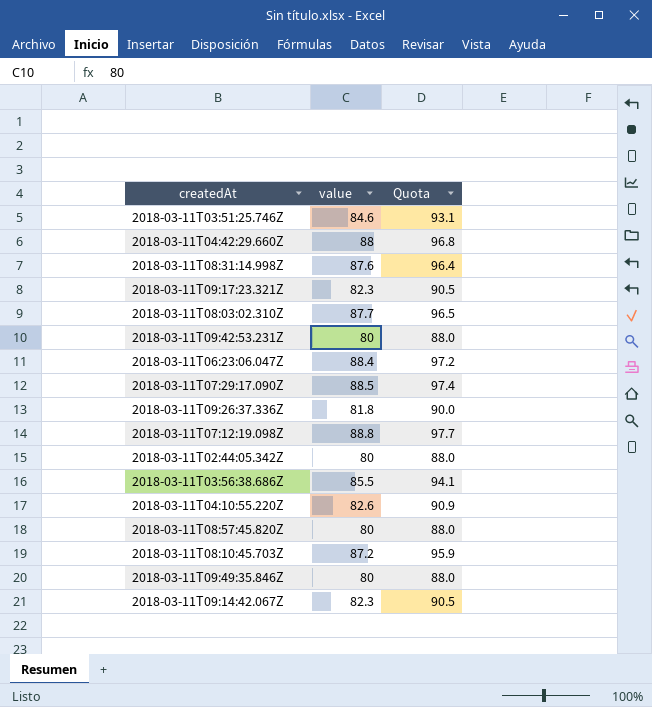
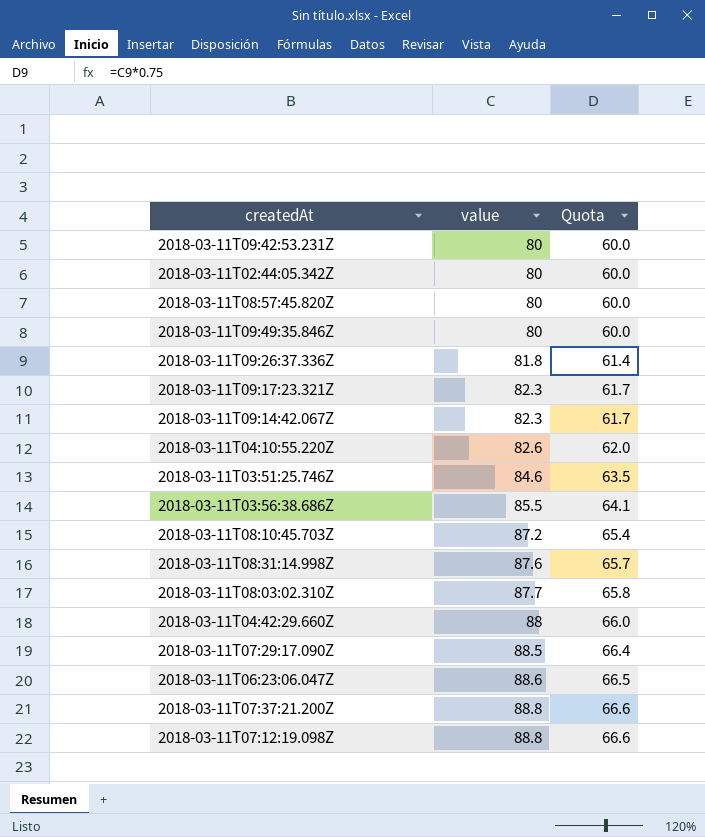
row order: none -> value ascending
column Quota | formula: [value] * 1.1 -> [value] * 0.75
2018-03-11T06:23:06.047Z | value: 88.4 -> 88.6
row 2018-03-11T07:37:21.200Z: none -> 88.8 | 66.6

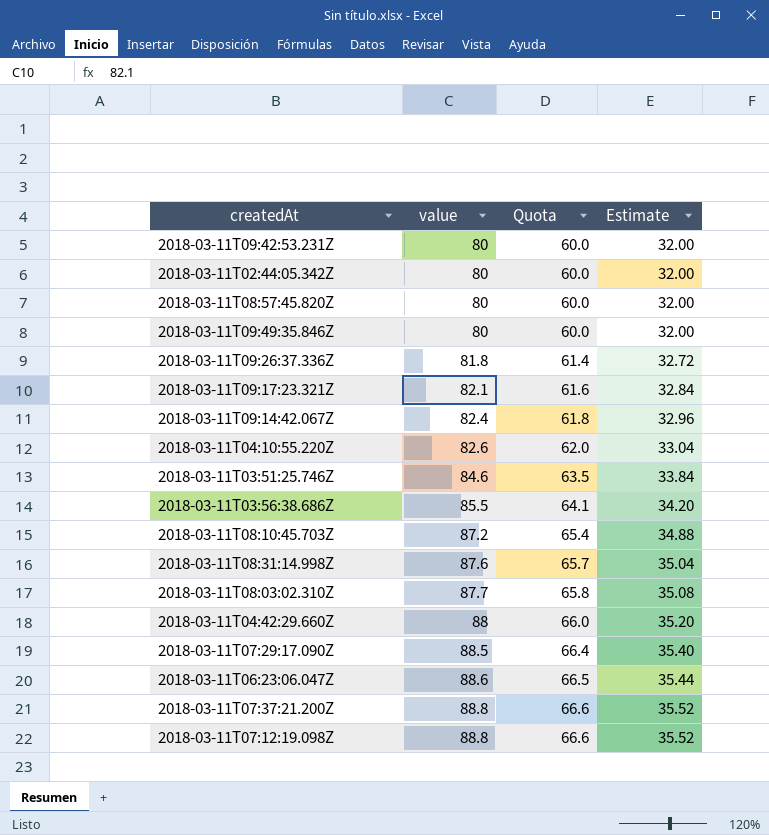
column Estimate | formula: none -> [value] * 0.4
2018-03-11T09:17:23.321Z | value: 82.3 -> 82.1
2018-03-11T09:17:23.321Z | Quota: 61.7 -> 61.6
2018-03-11T09:14:42.067Z | value: 82.3 -> 82.4
2018-03-11T09:14:42.067Z | Quota: 61.7 -> 61.8

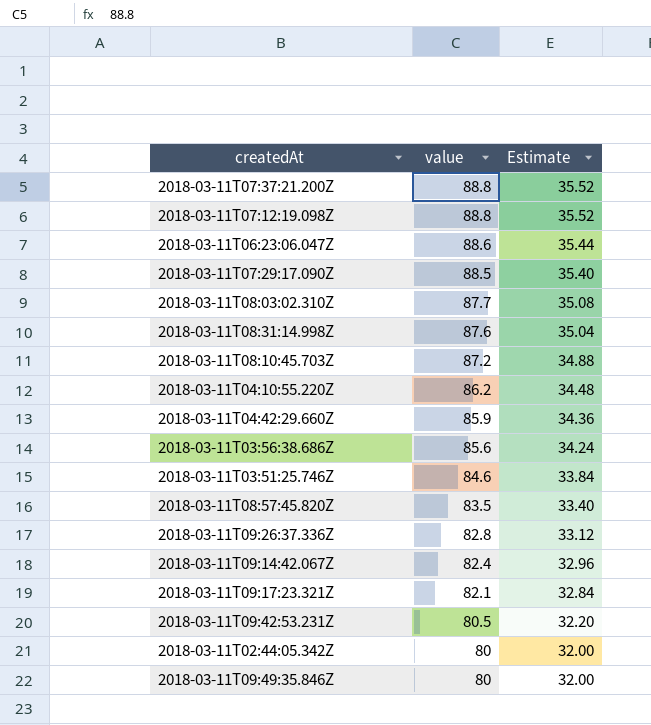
row order: value ascending -> value descending
column Quota | formula: [value] * 0.75 -> none
2018-03-11T04:10:55.220Z | value: 82.6 -> 86.2
2018-03-11T04:10:55.220Z | Estimate: 33.04 -> 34.48
2018-03-11T04:42:29.660Z | value: 88 -> 85.9
2018-03-11T04:42:29.660Z | Estimate: 35.20 -> 34.36
2018-03-11T03:56:38.686Z | value: 85.5 -> 85.6
2018-03-11T03:56:38.686Z | Estimate: 34.20 -> 34.24
2018-03-11T08:57:45.820Z | value: 80 -> 83.5
2018-03-11T08:57:45.820Z | Estimate: 32.00 -> 33.40
2018-03-11T09:26:37.336Z | value: 81.8 -> 82.8
2018-03-11T09:26:37.336Z | Estimate: 32.72 -> 33.12
2018-03-11T09:42:53.231Z | value: 80 -> 80.5
2018-03-11T09:42:53.231Z | Estimate: 32.00 -> 32.20

